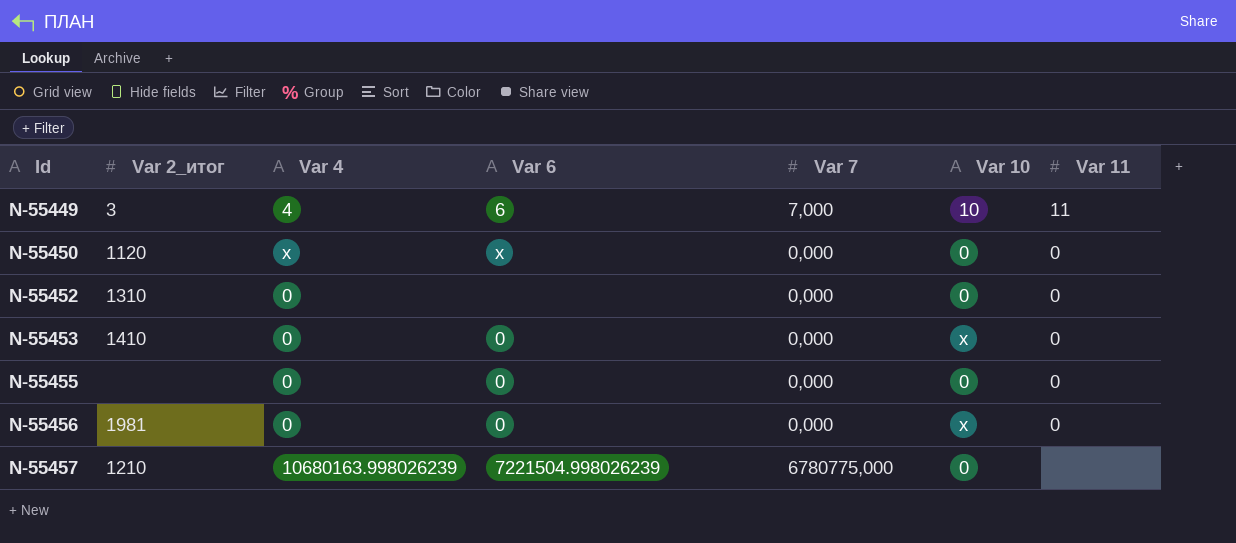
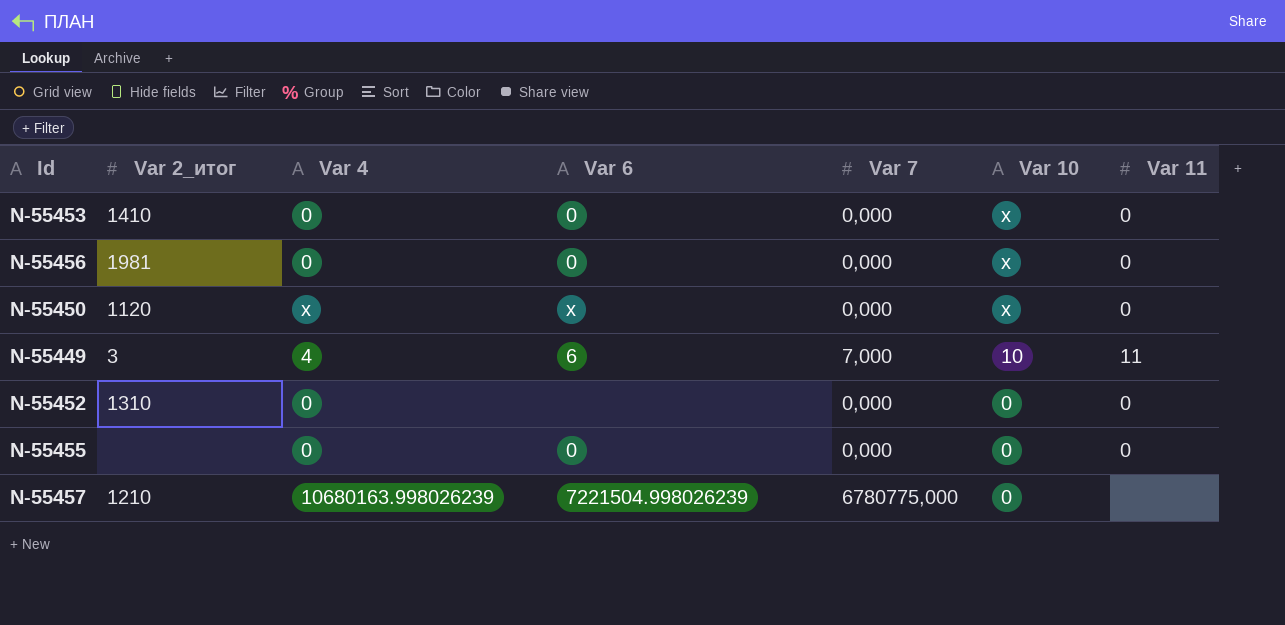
row order: Id ascending -> Var 10 descending
N-55450 | Var 10: 0 -> х

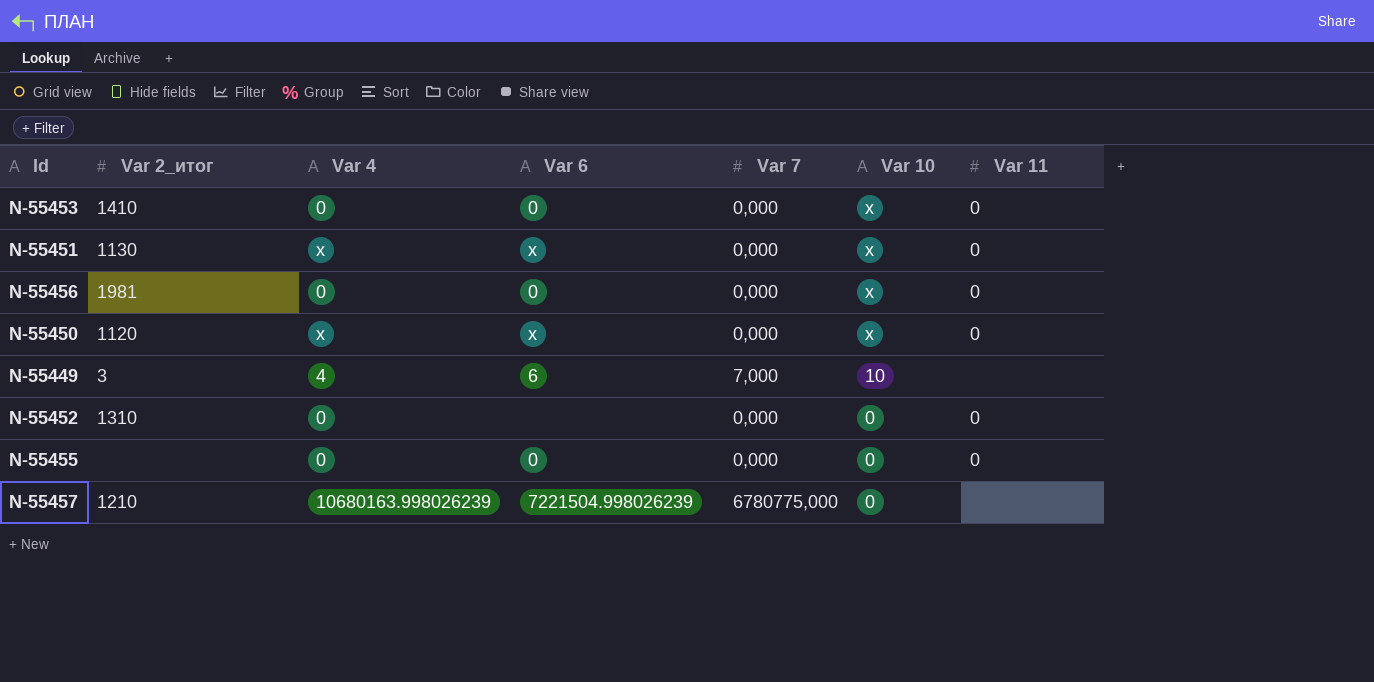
row N-55451: none -> 1130 | х | х | 0,000 | х | 0
N-55449 | Var 11: 11 -> none

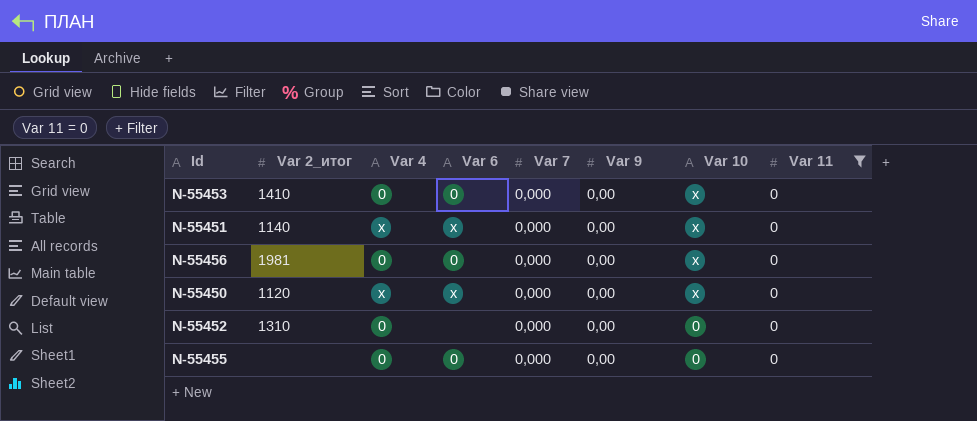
filter: none -> Var 11 = 0
column Var 9 | position: none -> 6
N-55451 | Var 2_итог: 1130 -> 1140

